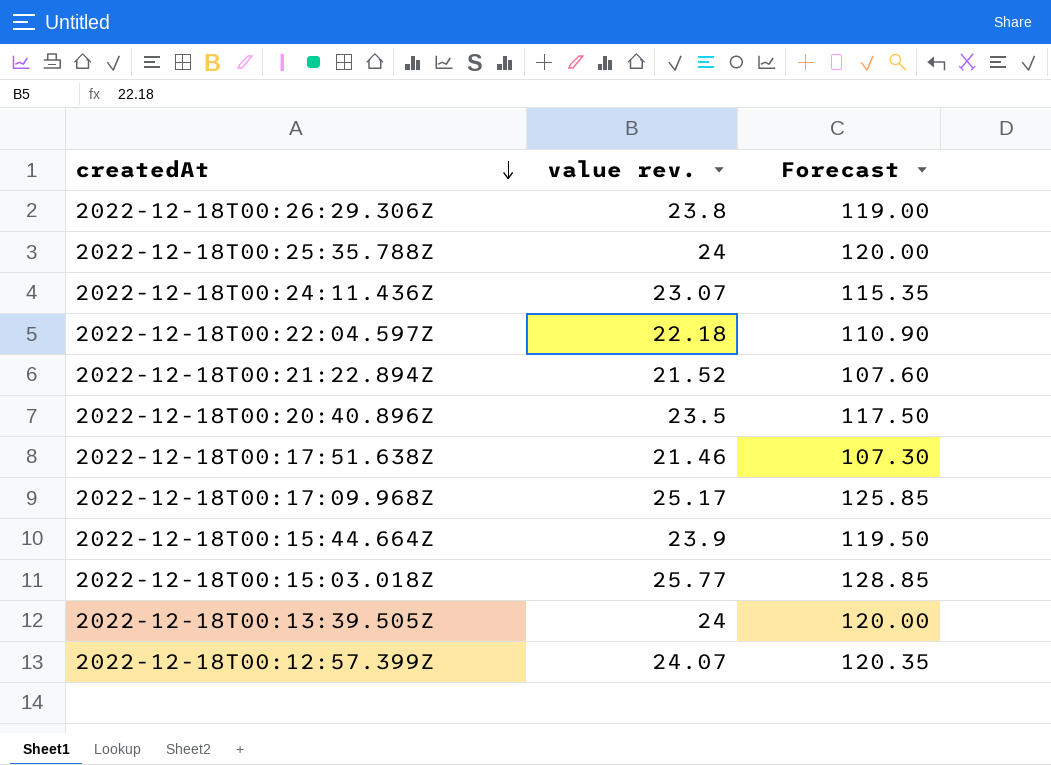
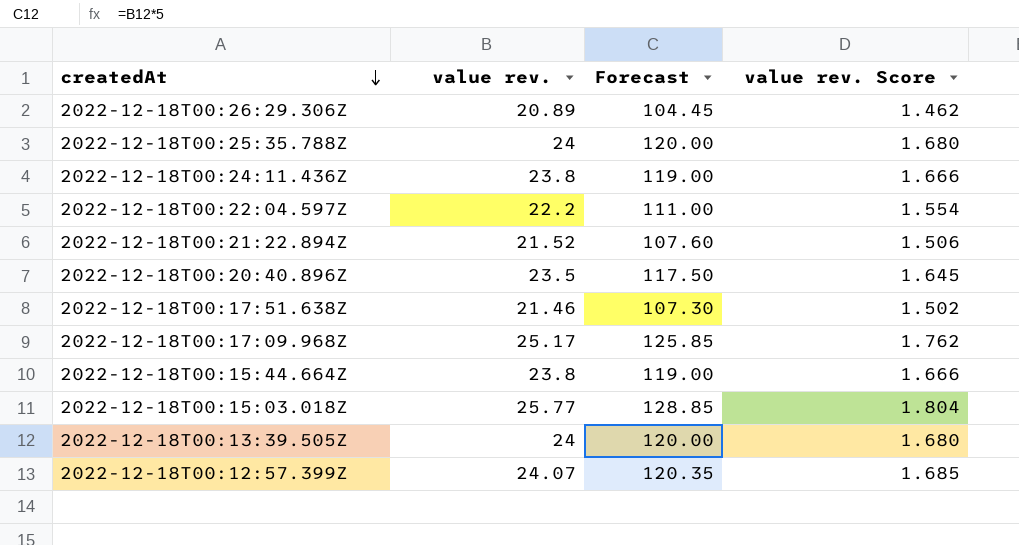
column value rev. Score | formula: none -> [value rev.] * 0.07
2022-12-18T00:26:29.306Z | value rev.: 23.8 -> 20.89
2022-12-18T00:26:29.306Z | Forecast: 119.00 -> 104.45
2022-12-18T00:24:11.436Z | value rev.: 23.07 -> 23.8
2022-12-18T00:24:11.436Z | Forecast: 115.35 -> 119.00
2022-12-18T00:22:04.597Z | value rev.: 22.18 -> 22.2
2022-12-18T00:22:04.597Z | Forecast: 110.90 -> 111.00
2022-12-18T00:15:44.664Z | value rev.: 23.9 -> 23.8
2022-12-18T00:15:44.664Z | Forecast: 119.50 -> 119.00

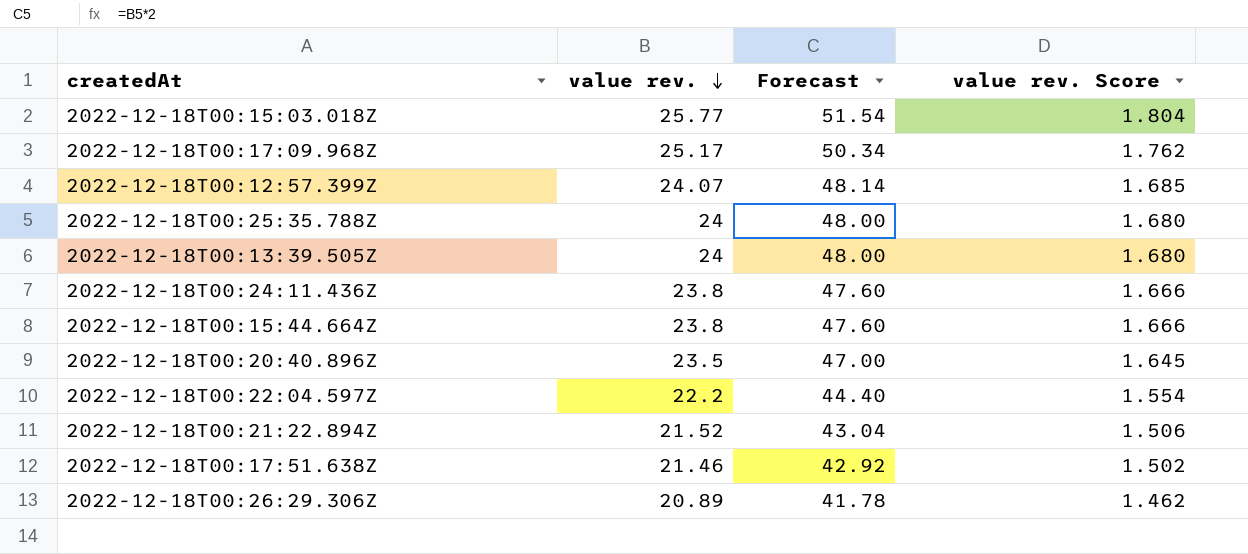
row order: createdAt descending -> value rev. descending
column Forecast | formula: [value rev.] * 5 -> [value rev.] * 2

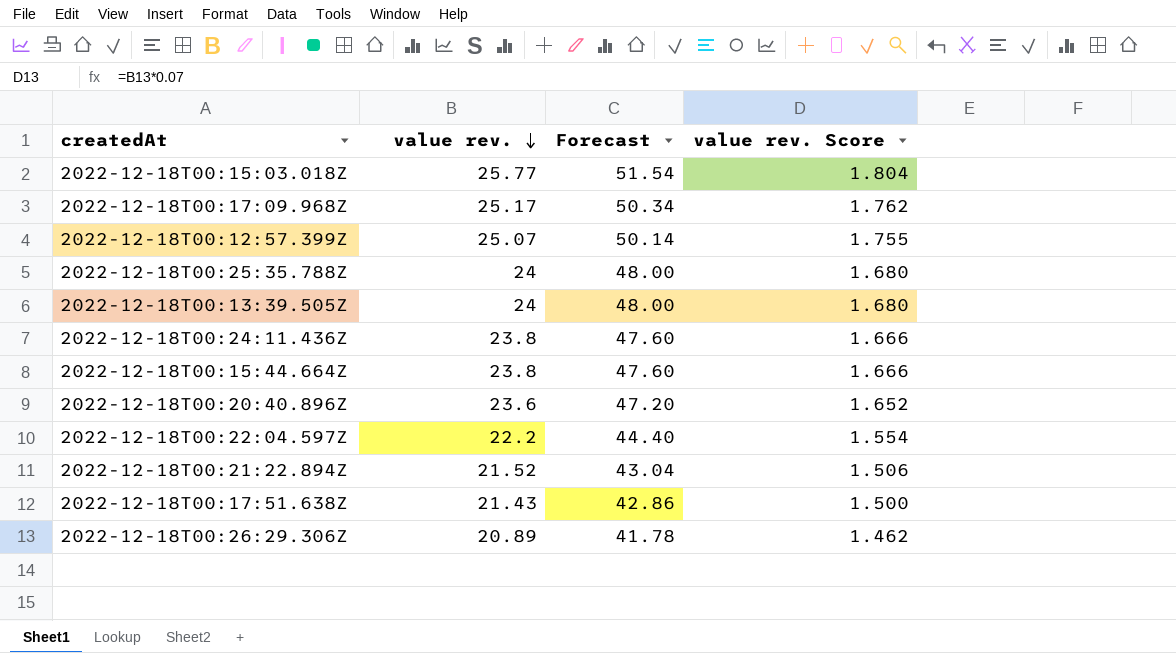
2022-12-18T00:12:57.399Z | value rev.: 24.07 -> 25.07
2022-12-18T00:12:57.399Z | Forecast: 48.14 -> 50.14
2022-12-18T00:12:57.399Z | value rev. Score: 1.685 -> 1.755
2022-12-18T00:20:40.896Z | value rev.: 23.5 -> 23.6
2022-12-18T00:20:40.896Z | Forecast: 47.00 -> 47.20
2022-12-18T00:20:40.896Z | value rev. Score: 1.645 -> 1.652
2022-12-18T00:17:51.638Z | value rev.: 21.46 -> 21.43
2022-12-18T00:17:51.638Z | Forecast: 42.92 -> 42.86
2022-12-18T00:17:51.638Z | value rev. Score: 1.502 -> 1.500

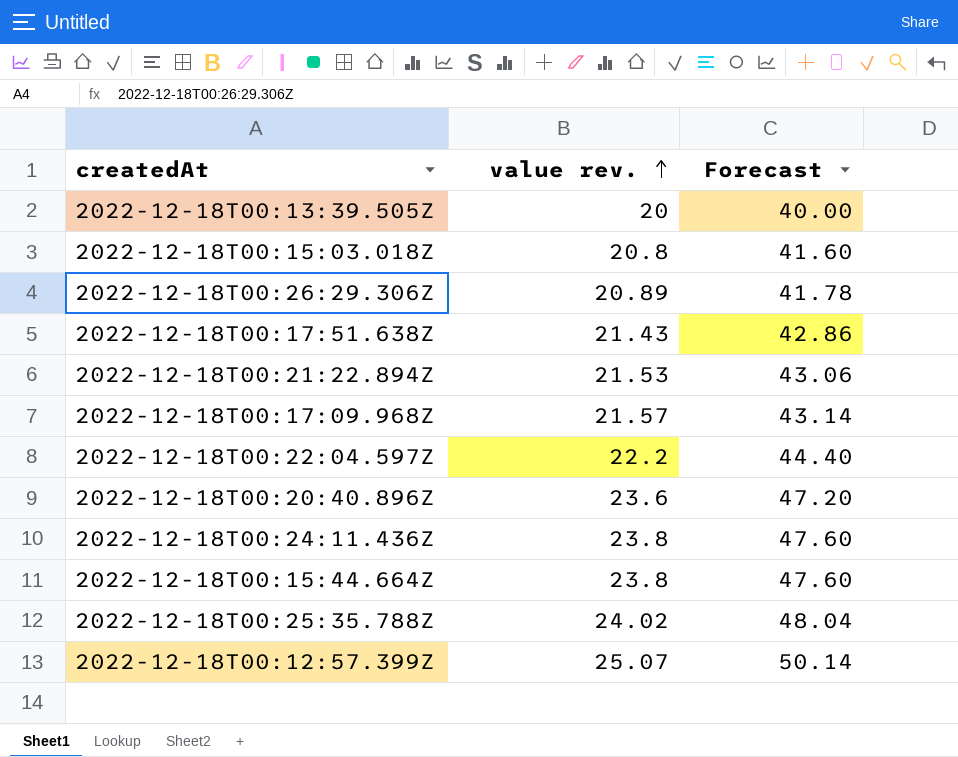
row order: value rev. descending -> value rev. ascending
column value rev. Score | formula: [value rev.] * 0.07 -> none
2022-12-18T00:13:39.505Z | value rev.: 24 -> 20
2022-12-18T00:13:39.505Z | Forecast: 48.00 -> 40.00
2022-12-18T00:15:03.018Z | value rev.: 25.77 -> 20.8
2022-12-18T00:15:03.018Z | Forecast: 51.54 -> 41.60
2022-12-18T00:21:22.894Z | value rev.: 21.52 -> 21.53
2022-12-18T00:21:22.894Z | Forecast: 43.04 -> 43.06
2022-12-18T00:17:09.968Z | value rev.: 25.17 -> 21.57
2022-12-18T00:17:09.968Z | Forecast: 50.34 -> 43.14
2022-12-18T00:25:35.788Z | value rev.: 24 -> 24.02
2022-12-18T00:25:35.788Z | Forecast: 48.00 -> 48.04

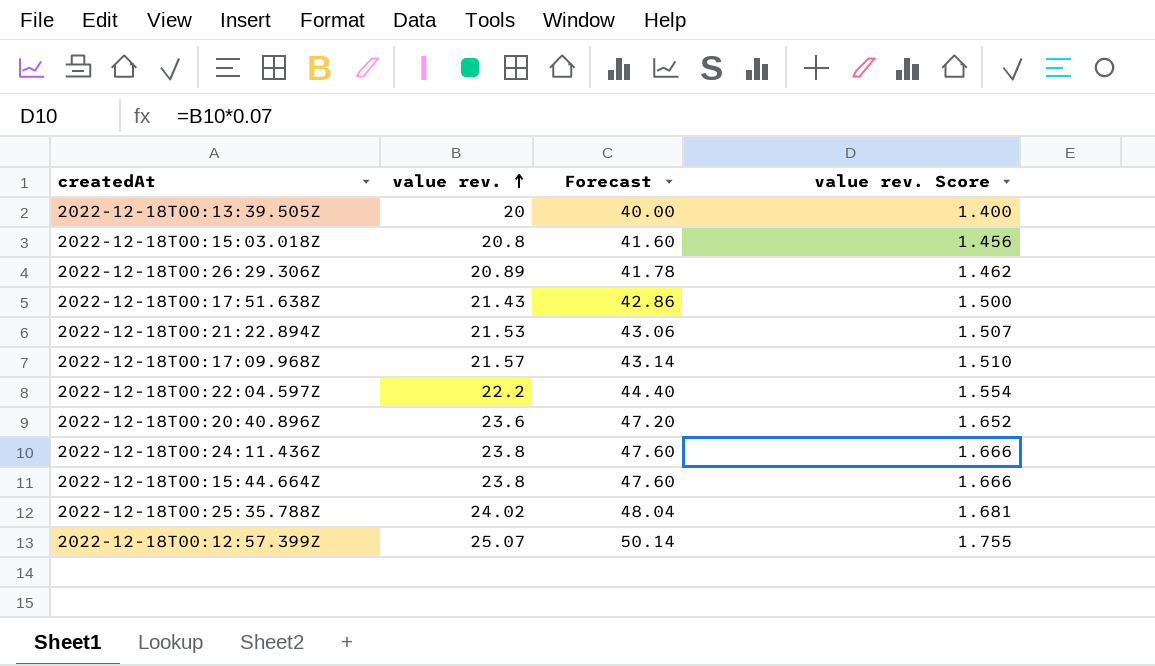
column value rev. Score | formula: none -> [value rev.] * 0.07

